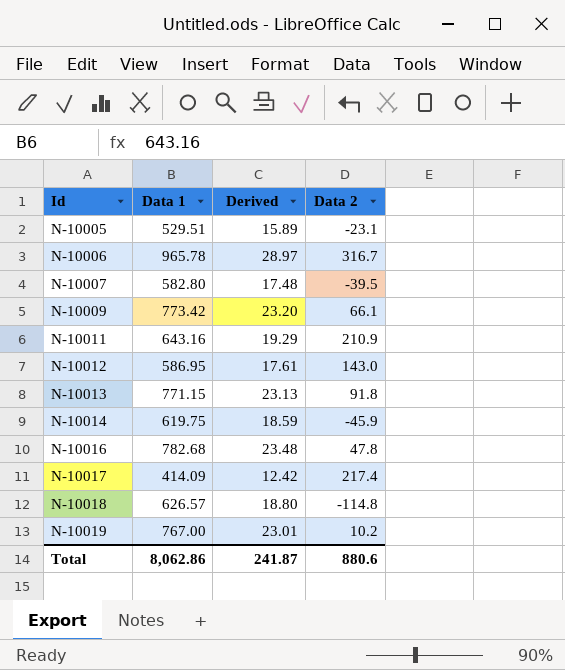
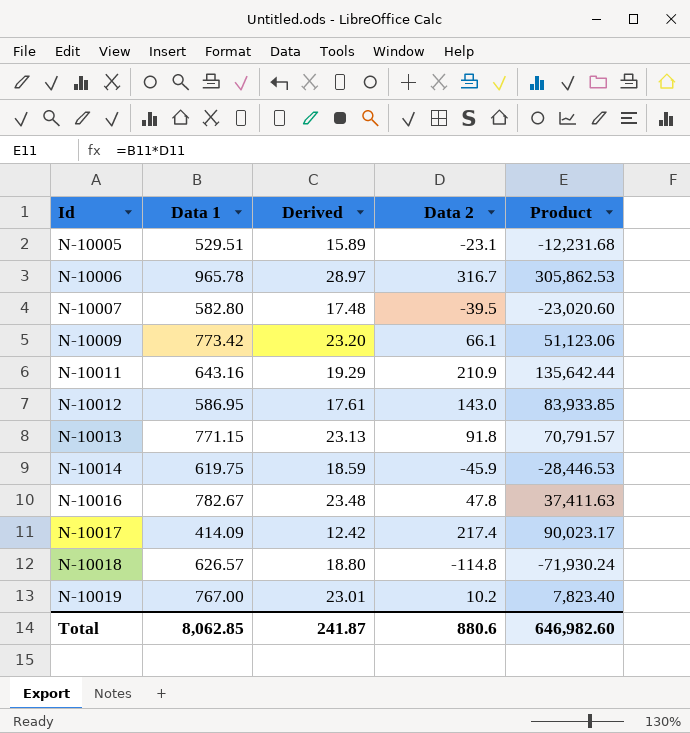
column Product | formula: none -> [Data 1] * [Data 2]
N-10016 | Data 1: 782.68 -> 782.67
Total | Data 1: 8,062.86 -> 8,062.85

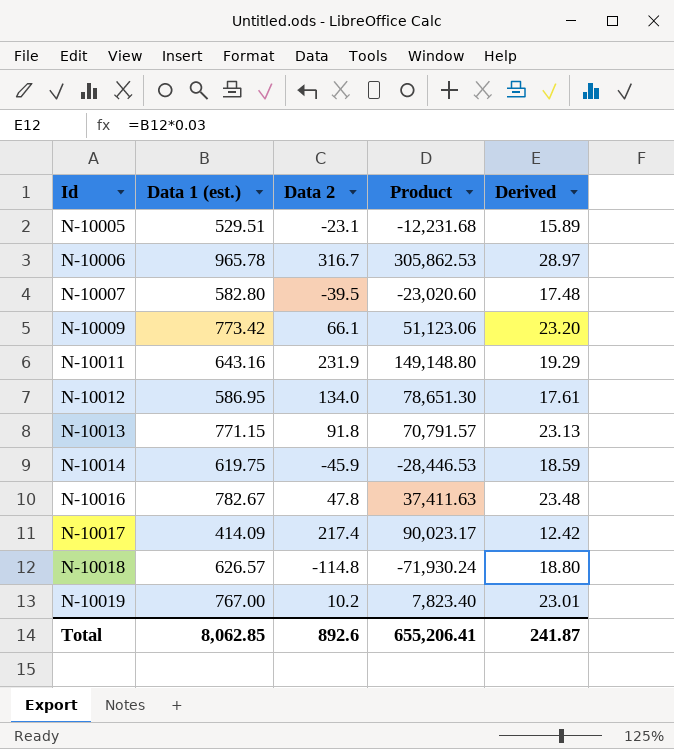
column name: Data 1 -> Data 1 (est.)
column Derived | position: 3 -> 5
N-10011 | Data 2: 210.9 -> 231.9
N-10011 | Product: 135,642.44 -> 149,148.80
N-10012 | Data 2: 143.0 -> 134.0
N-10012 | Product: 83,933.85 -> 78,651.30
Total | Data 2: 880.6 -> 892.6
Total | Product: 646,982.60 -> 655,206.41

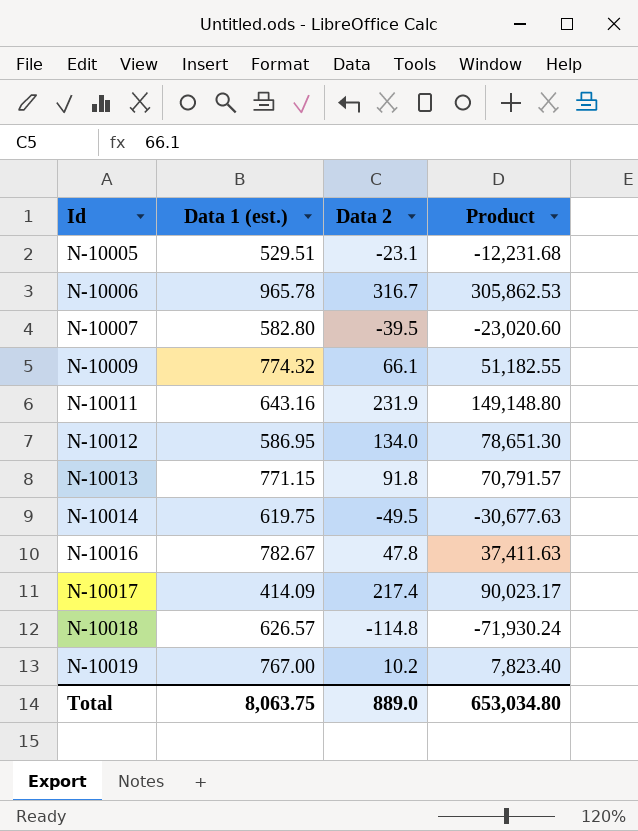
column Derived | formula: [Data 1 (est.)] * 0.03 -> none
N-10009 | Data 1 (est.): 773.42 -> 774.32
N-10009 | Product: 51,123.06 -> 51,182.55
N-10014 | Data 2: -45.9 -> -49.5
N-10014 | Product: -28,446.53 -> -30,677.63
Total | Data 1 (est.): 8,062.85 -> 8,063.75
Total | Data 2: 892.6 -> 889.0
Total | Product: 655,206.41 -> 653,034.80

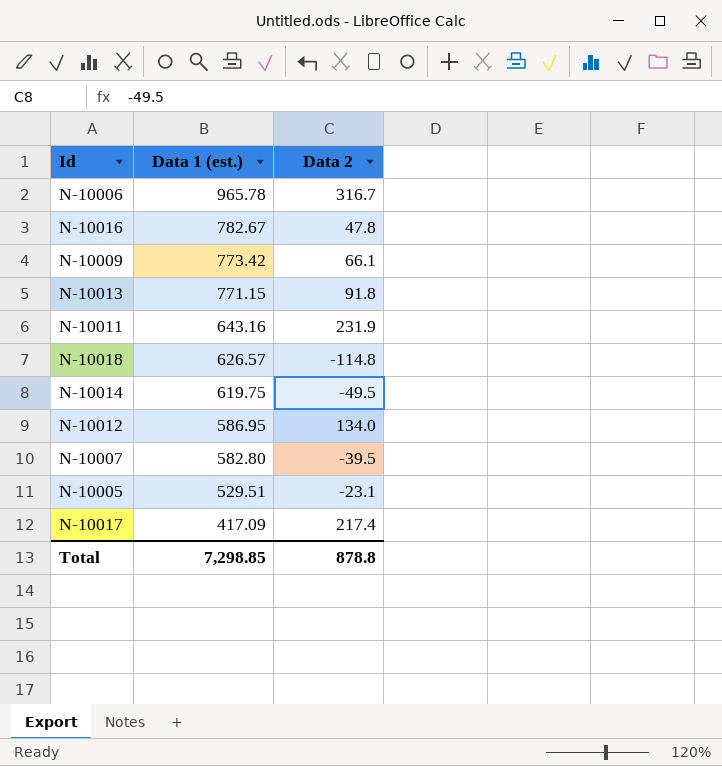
row order: Id ascending -> Data 1 (est.) descending
column Product | formula: [Data 1 (est.)] * [Data 2] -> none
row N-10019: 767.00 | 10.2 | 7,823.40 -> none
N-10009 | Data 1 (est.): 774.32 -> 773.42
N-10017 | Data 1 (est.): 414.09 -> 417.09
Total | Data 1 (est.): 8,063.75 -> 7,298.85
Total | Data 2: 889.0 -> 878.8

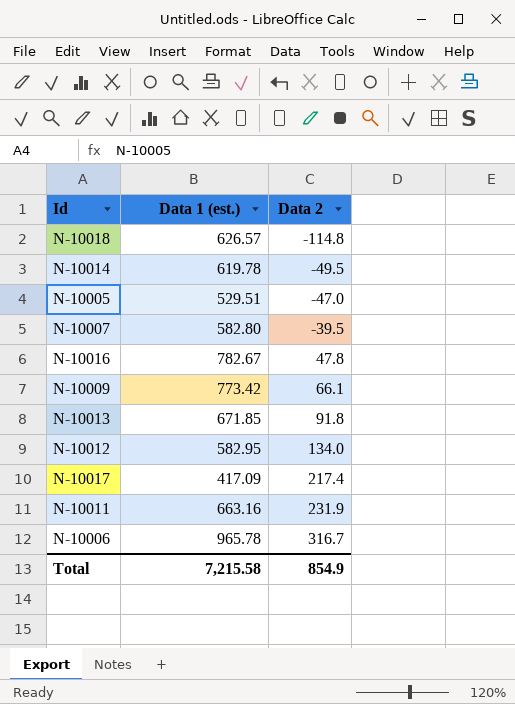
row order: Data 1 (est.) descending -> Data 2 ascending
N-10014 | Data 1 (est.): 619.75 -> 619.78
N-10005 | Data 2: -23.1 -> -47.0
N-10013 | Data 1 (est.): 771.15 -> 671.85
N-10012 | Data 1 (est.): 586.95 -> 582.95
N-10011 | Data 1 (est.): 643.16 -> 663.16
Total | Data 1 (est.): 7,298.85 -> 7,215.58
Total | Data 2: 878.8 -> 854.9

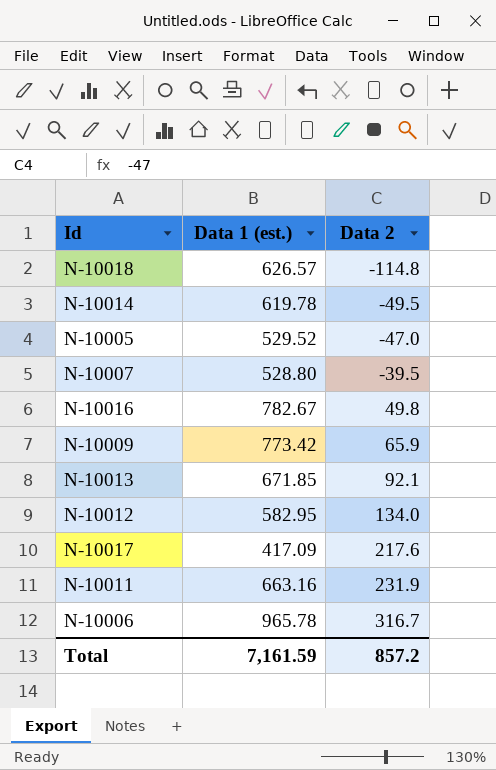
N-10005 | Data 1 (est.): 529.51 -> 529.52
N-10007 | Data 1 (est.): 582.80 -> 528.80
N-10016 | Data 2: 47.8 -> 49.8
N-10009 | Data 2: 66.1 -> 65.9
N-10013 | Data 2: 91.8 -> 92.1
N-10017 | Data 2: 217.4 -> 217.6
Total | Data 1 (est.): 7,215.58 -> 7,161.59
Total | Data 2: 854.9 -> 857.2

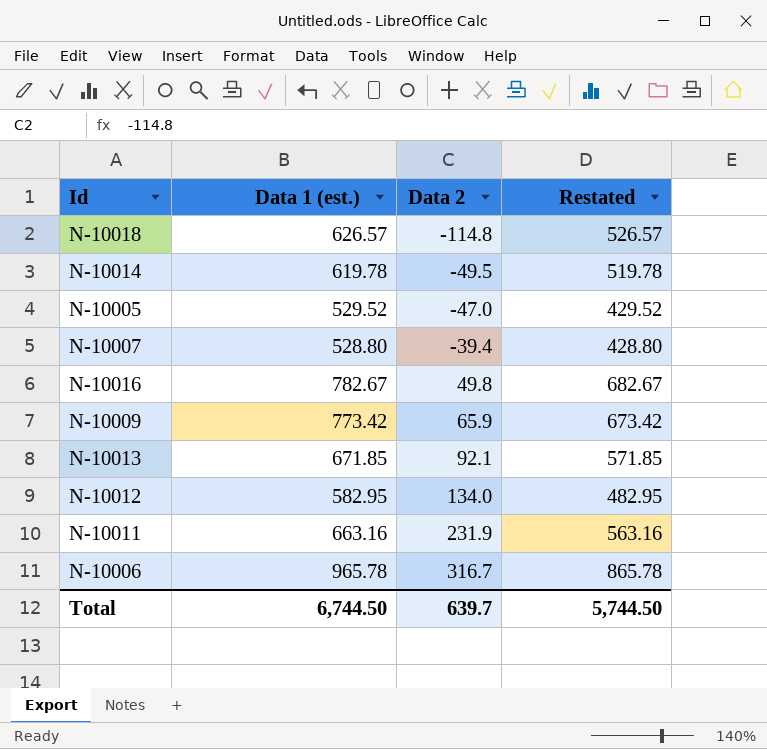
column Restated | formula: none -> [Data 1 (est.)] - 100
row N-10017: 417.09 | 217.6 -> none
N-10007 | Data 2: -39.5 -> -39.4
Total | Data 1 (est.): 7,161.59 -> 6,744.50
Total | Data 2: 857.2 -> 639.7

